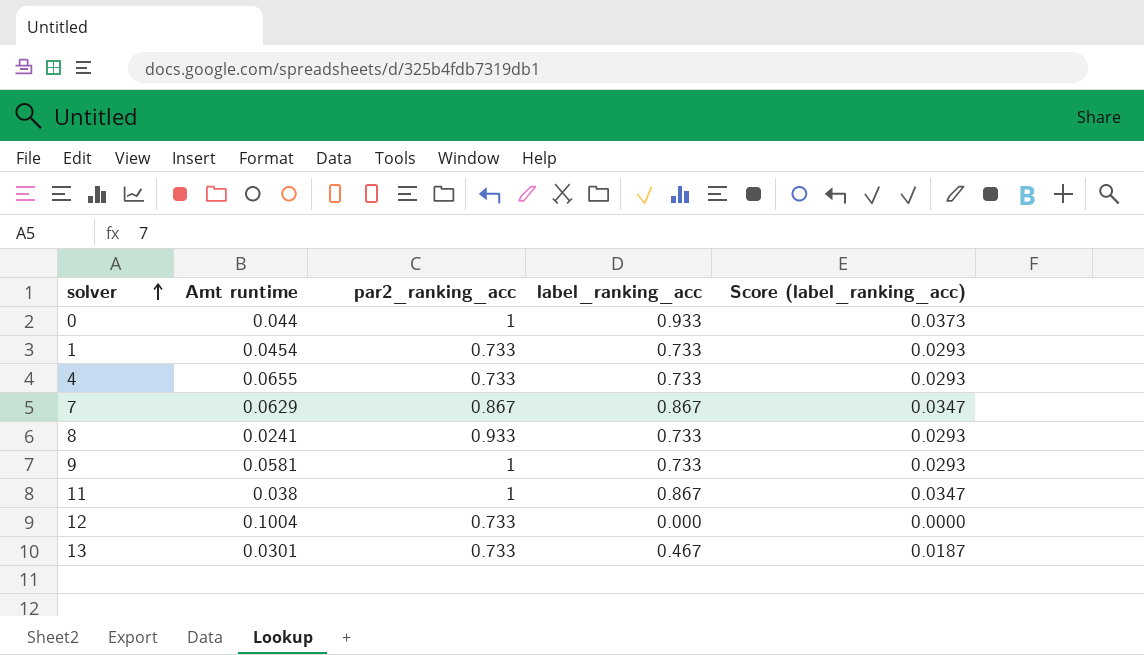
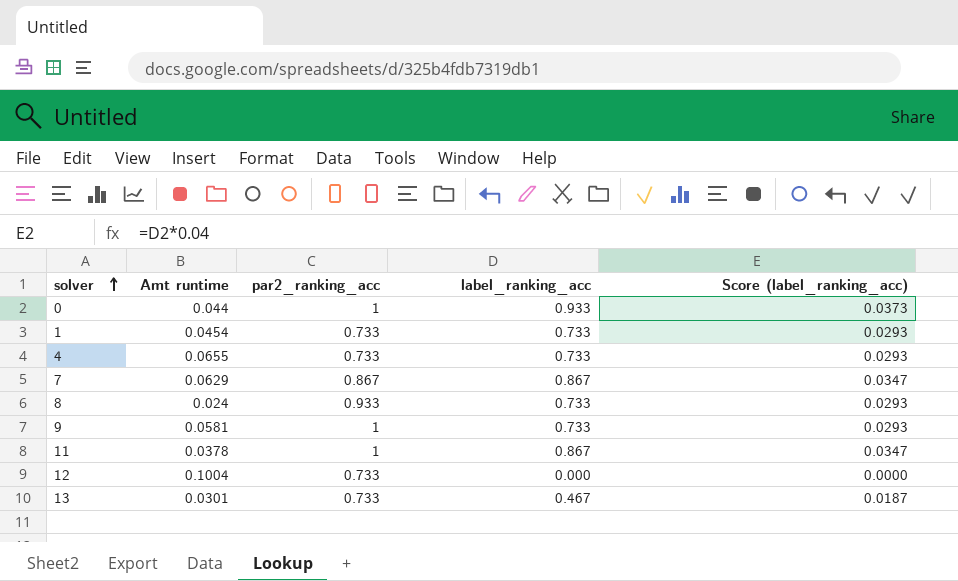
8 | Amt runtime: 0.0241 -> 0.024
11 | Amt runtime: 0.038 -> 0.0378

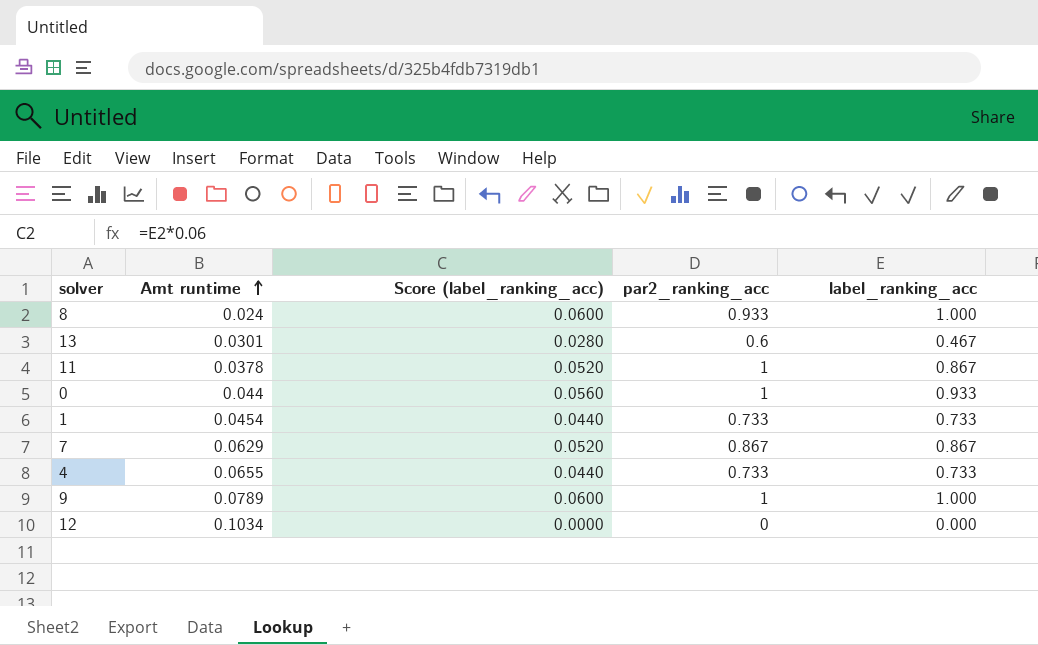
row order: solver ascending -> Amt runtime ascending
column Score (label_ranking_acc) | formula: [label_ranking_acc] * 0.04 -> [label_ranking_acc] * 0.06
column Score (label_ranking_acc) | position: 5 -> 3
8 | label_ranking_acc: 0.733 -> 1.000
13 | par2_ranking_acc: 0.733 -> 0.6
9 | Amt runtime: 0.0581 -> 0.0789
9 | label_ranking_acc: 0.733 -> 1.000
12 | Amt runtime: 0.1004 -> 0.1034
12 | par2_ranking_acc: 0.733 -> 0

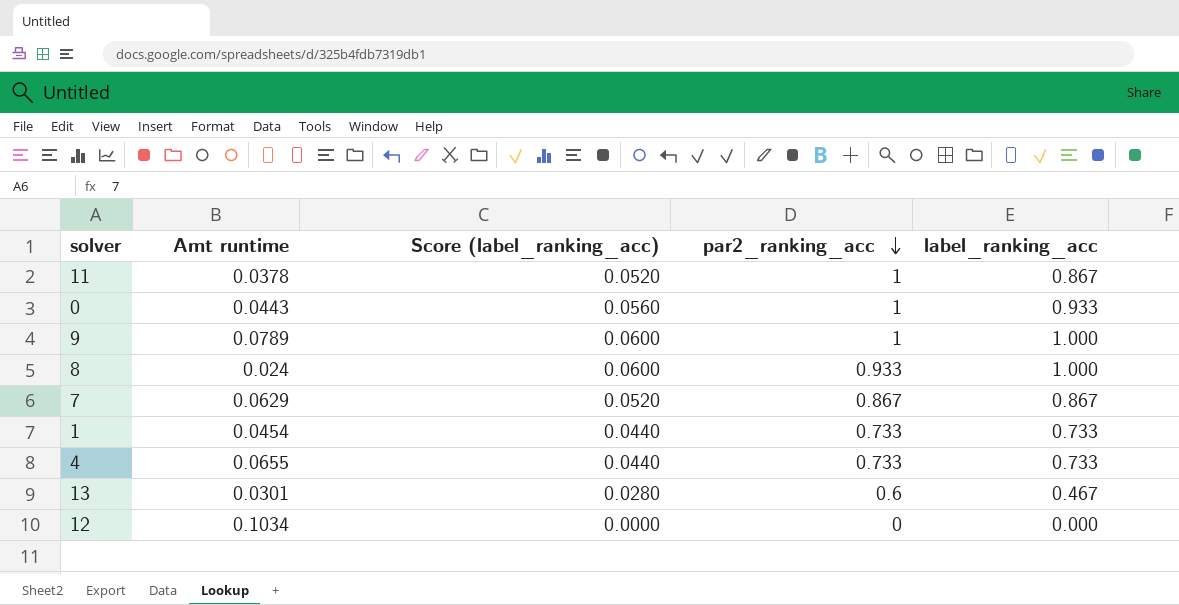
row order: Amt runtime ascending -> par2_ranking_acc descending
0 | Amt runtime: 0.044 -> 0.0443

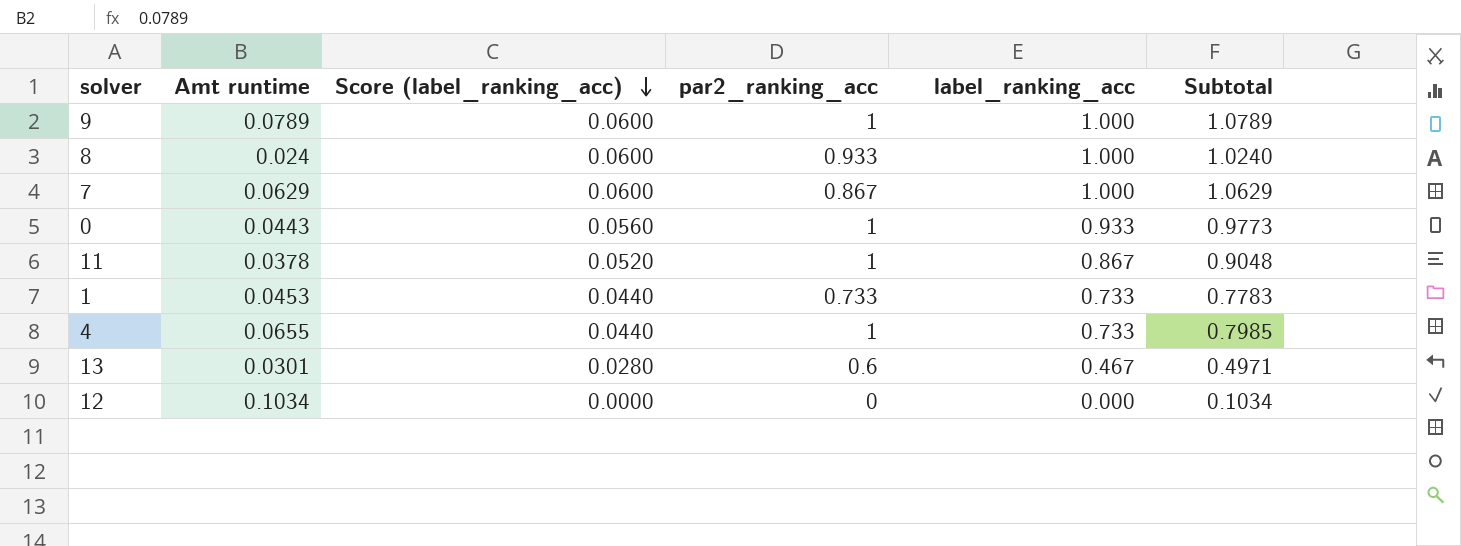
row order: par2_ranking_acc descending -> Score (label_ranking_acc) descending
column Subtotal | formula: none -> [Amt runtime] + [label_ranking_acc]
7 | Score (label_ranking_acc): 0.0520 -> 0.0600
7 | label_ranking_acc: 0.867 -> 1.000
1 | Amt runtime: 0.0454 -> 0.0453
4 | par2_ranking_acc: 0.733 -> 1

